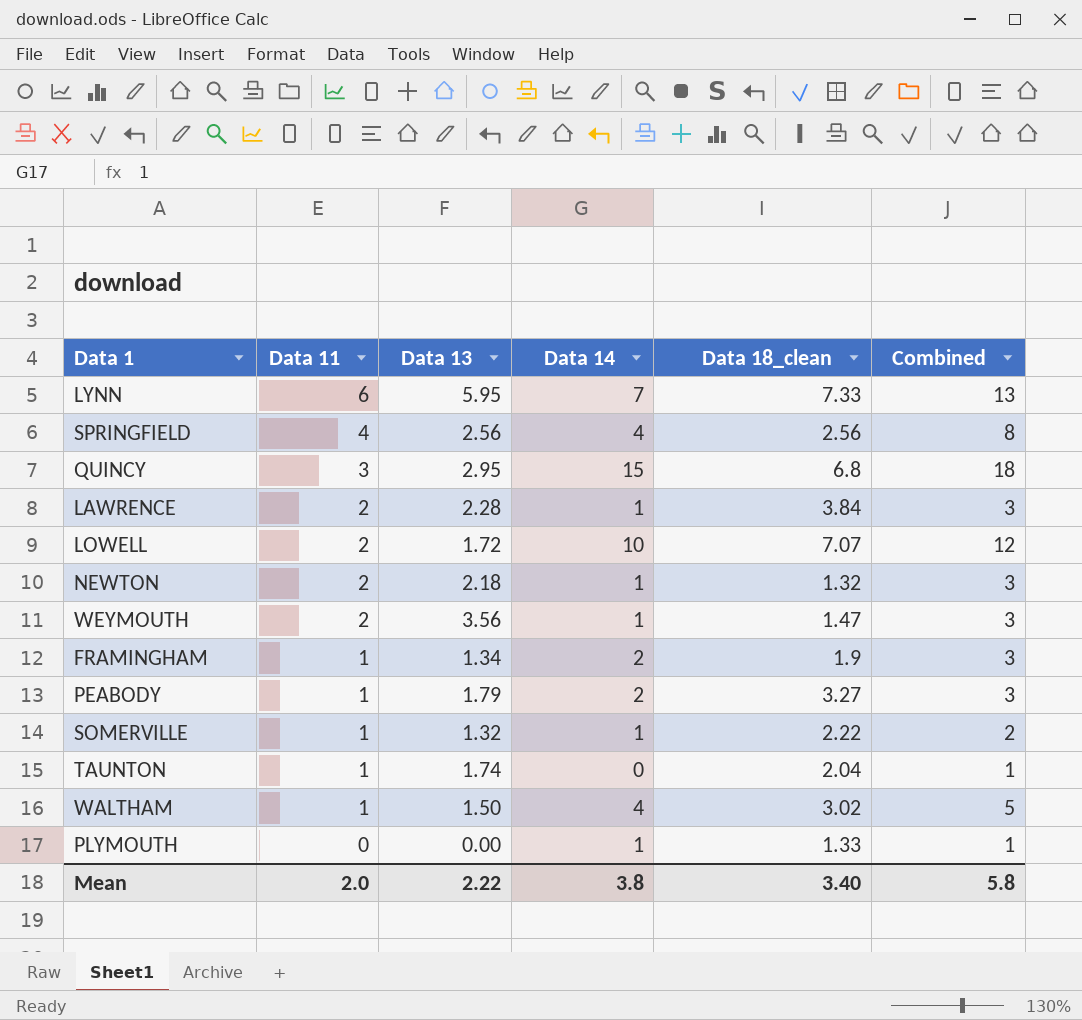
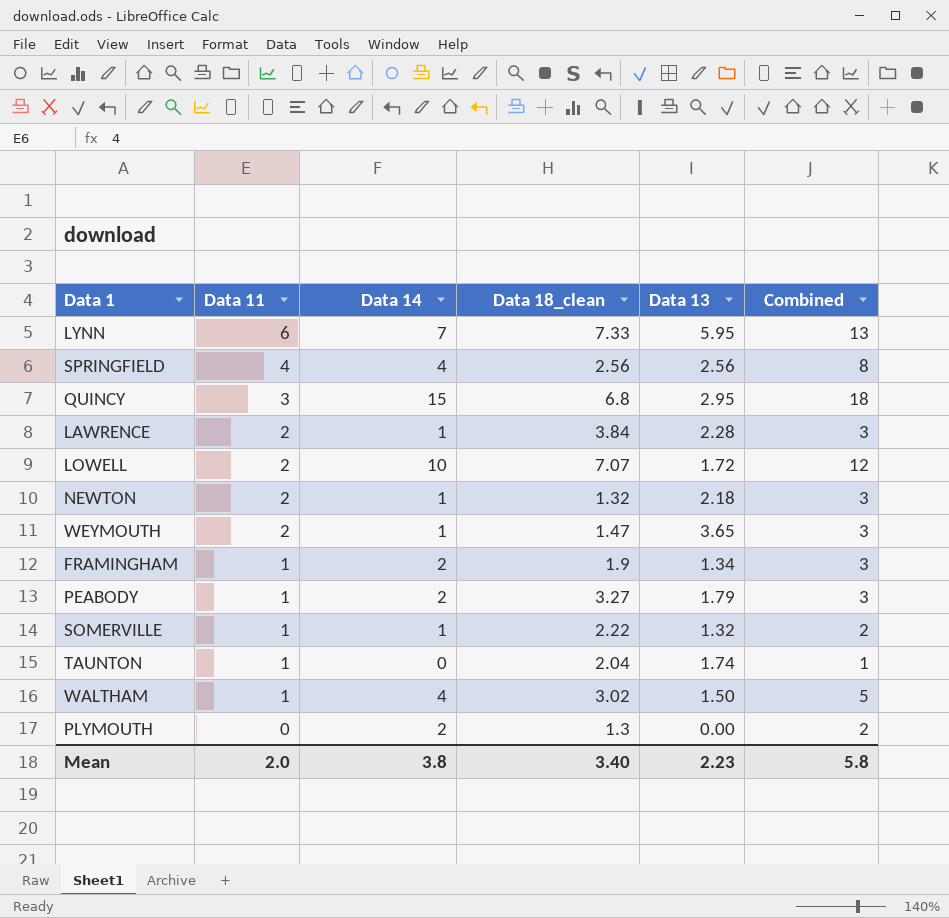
column Data 13 | position: 3 -> 5
WEYMOUTH | Data 13: 3.56 -> 3.65
PLYMOUTH | Data 14: 1 -> 2
PLYMOUTH | Data 18_clean: 1.33 -> 1.3
PLYMOUTH | Combined: 1 -> 2
Mean | Data 13: 2.22 -> 2.23

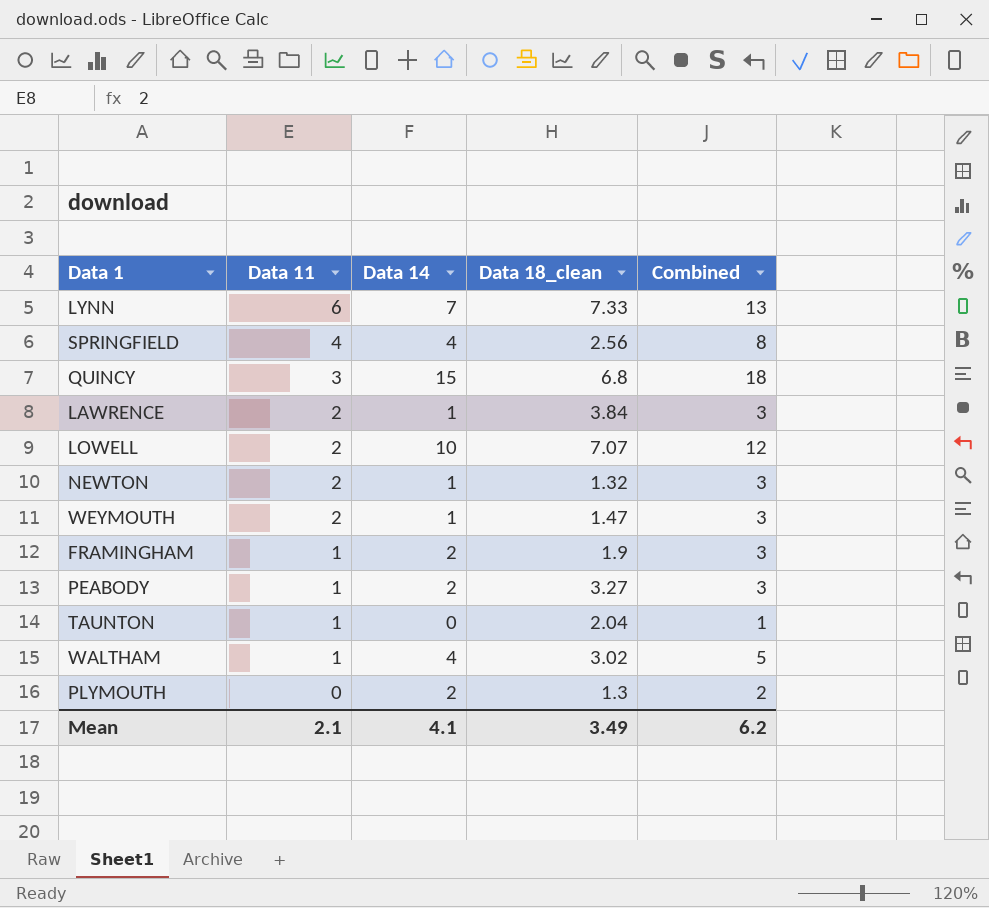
column Data 13 | position: 5 -> none
row SOMERVILLE: 1 | 1 | 2.22 | 1.32 | 2 -> none
Mean | Data 11: 2.0 -> 2.1
Mean | Data 14: 3.8 -> 4.1
Mean | Data 18_clean: 3.40 -> 3.49
Mean | Combined: 5.8 -> 6.2

